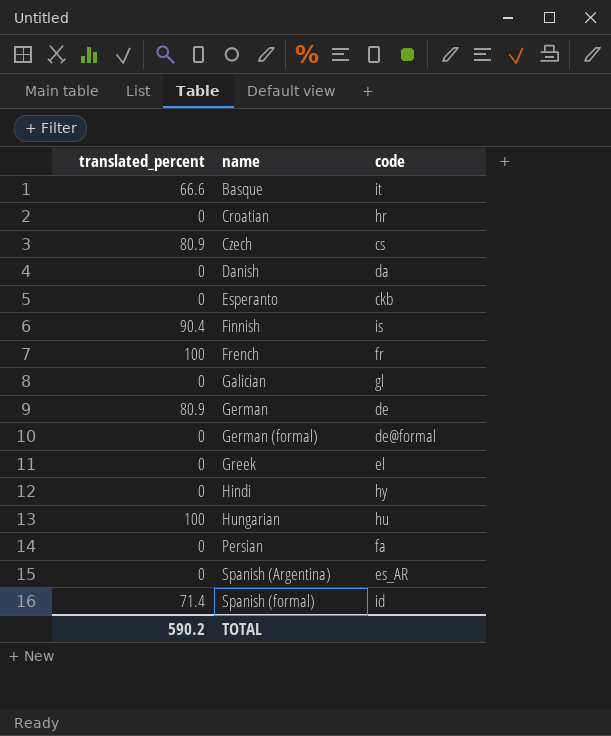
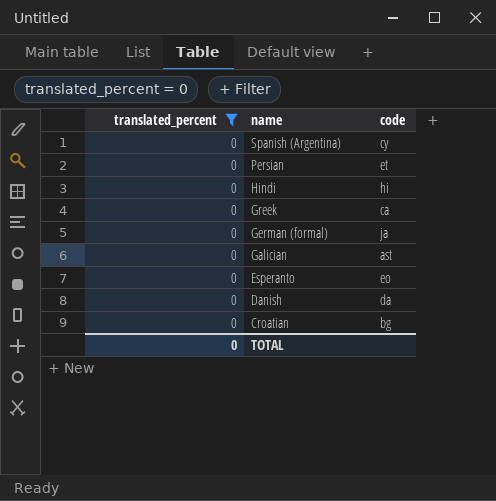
filter: none -> translated_percent = 0
row order: name ascending -> name descending
Spanish (Argentina) | code: es_AR -> cy
Persian | code: fa -> et
Hindi | code: hy -> hi
Greek | code: el -> ca
German (formal) | code: de@formal -> ja
Galician | code: gl -> ast
Esperanto | code: ckb -> eo
Croatian | code: hr -> bg
TOTAL | translated_percent: 590.2 -> 0

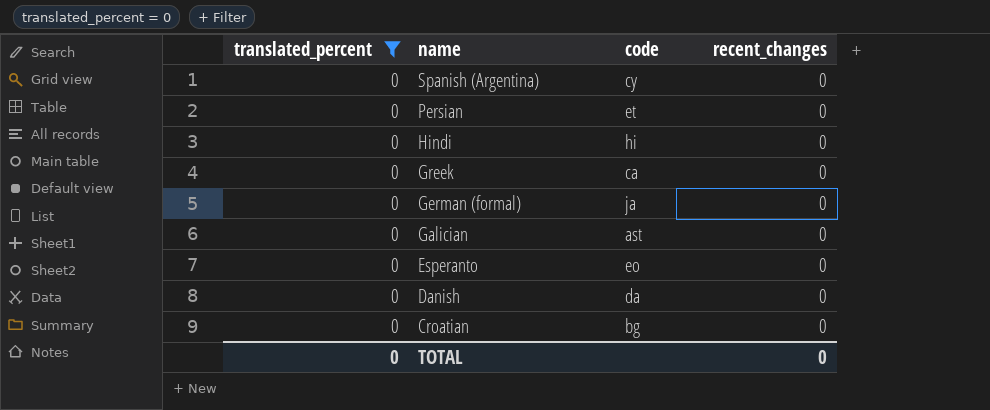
column recent_changes | position: none -> 4

